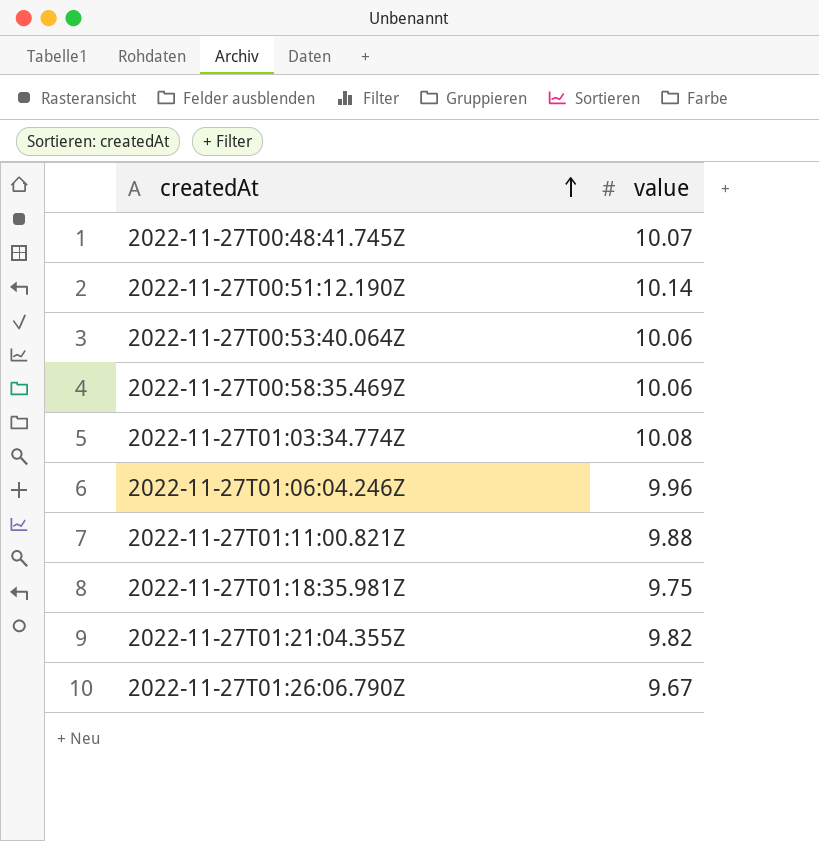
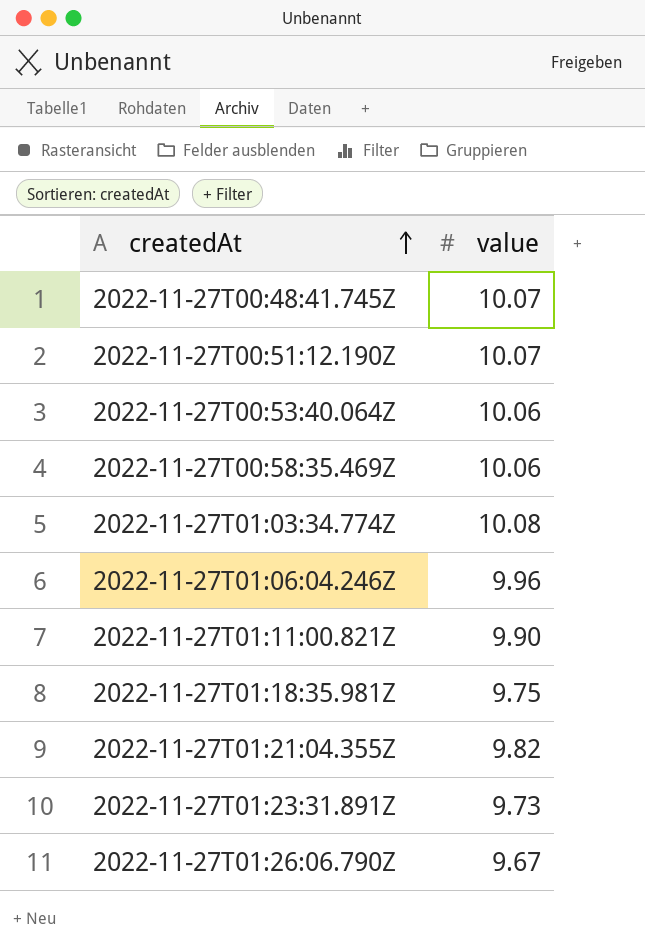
2022-11-27T00:51:12.190Z | value: 10.14 -> 10.07
2022-11-27T01:11:00.821Z | value: 9.88 -> 9.90
row 2022-11-27T01:23:31.891Z: none -> 9.73

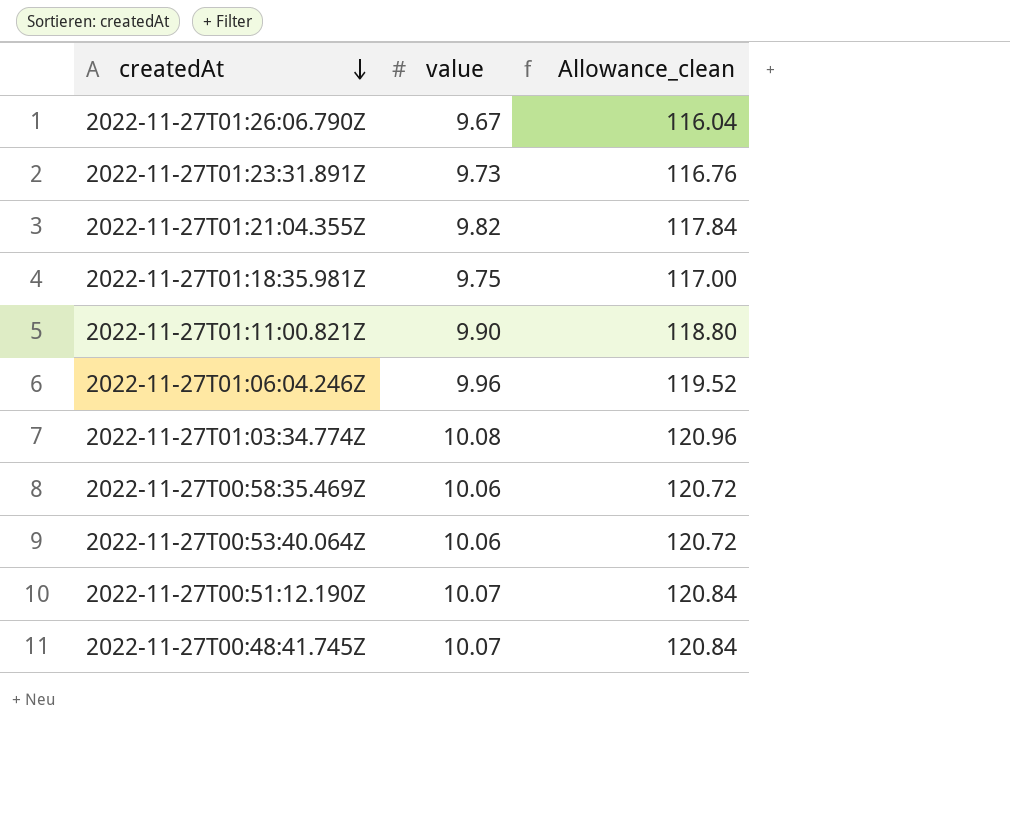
row order: createdAt ascending -> createdAt descending
column Allowance_clean | formula: none -> [value] * 12

